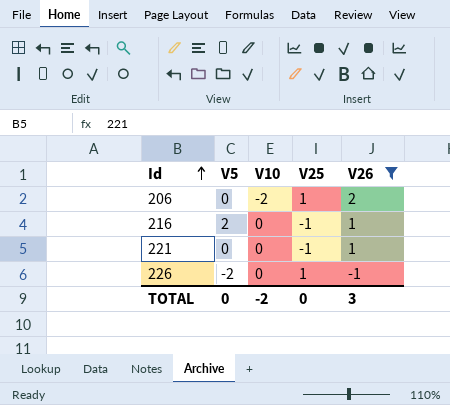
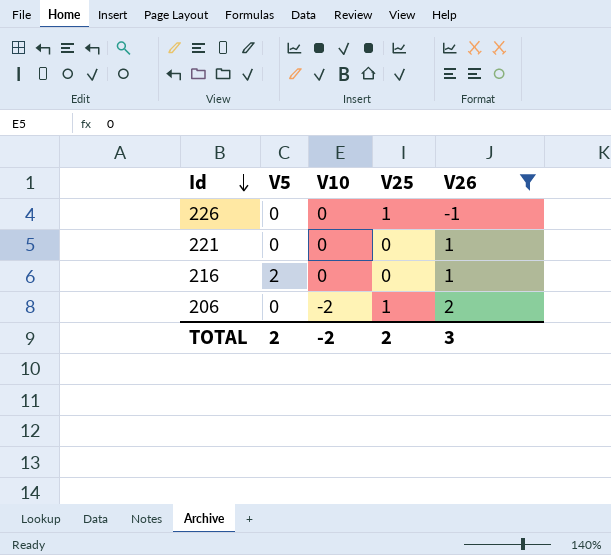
row order: Id ascending -> Id descending
226 | V5: -2 -> 0
221 | V25: -1 -> 0
216 | V25: -1 -> 0
TOTAL | V5: 0 -> 2
TOTAL | V25: 0 -> 2

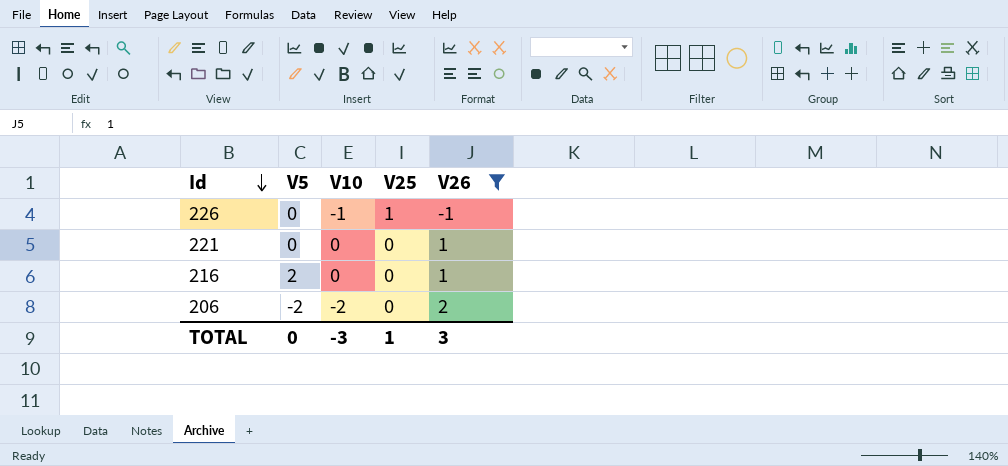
226 | V10: 0 -> -1
206 | V5: 0 -> -2
206 | V25: 1 -> 0
TOTAL | V5: 2 -> 0
TOTAL | V10: -2 -> -3
TOTAL | V25: 2 -> 1

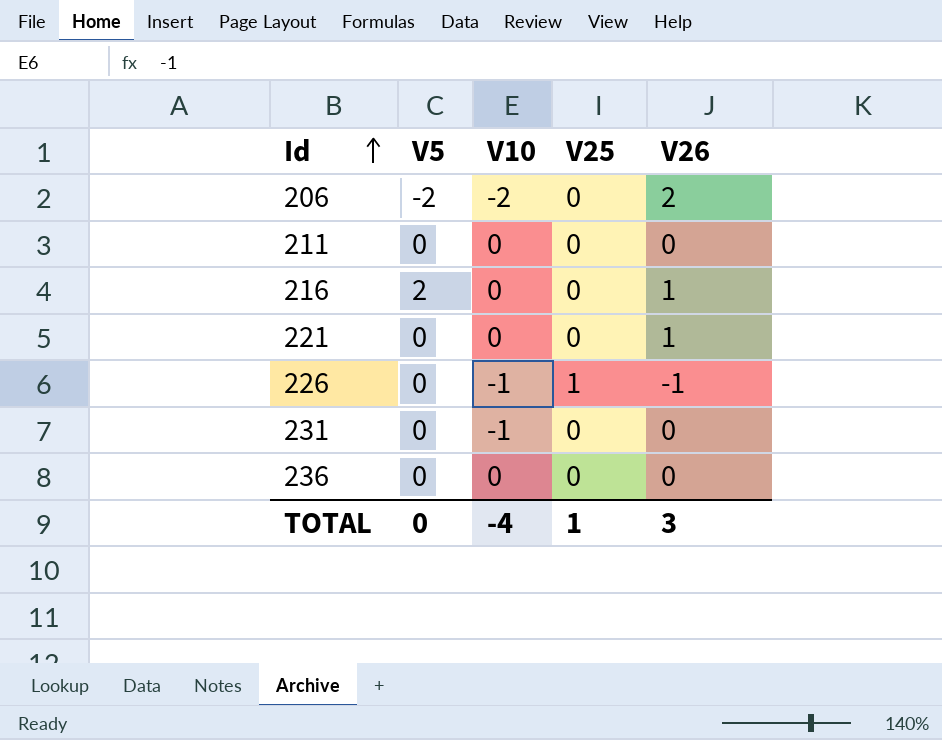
filter: V26 != 0 -> none
row order: Id descending -> Id ascending
TOTAL | V10: -3 -> -4

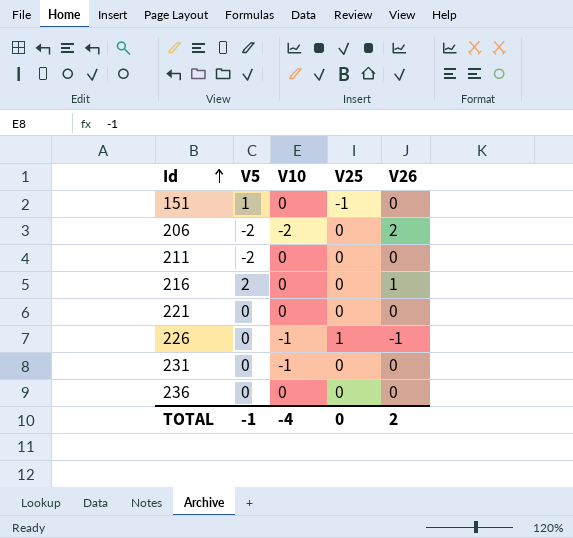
row 151: none -> 1 | 0 | -1 | 0
211 | V5: 0 -> -2
221 | V26: 1 -> 0
TOTAL | V5: 0 -> -1
TOTAL | V25: 1 -> 0
TOTAL | V26: 3 -> 2

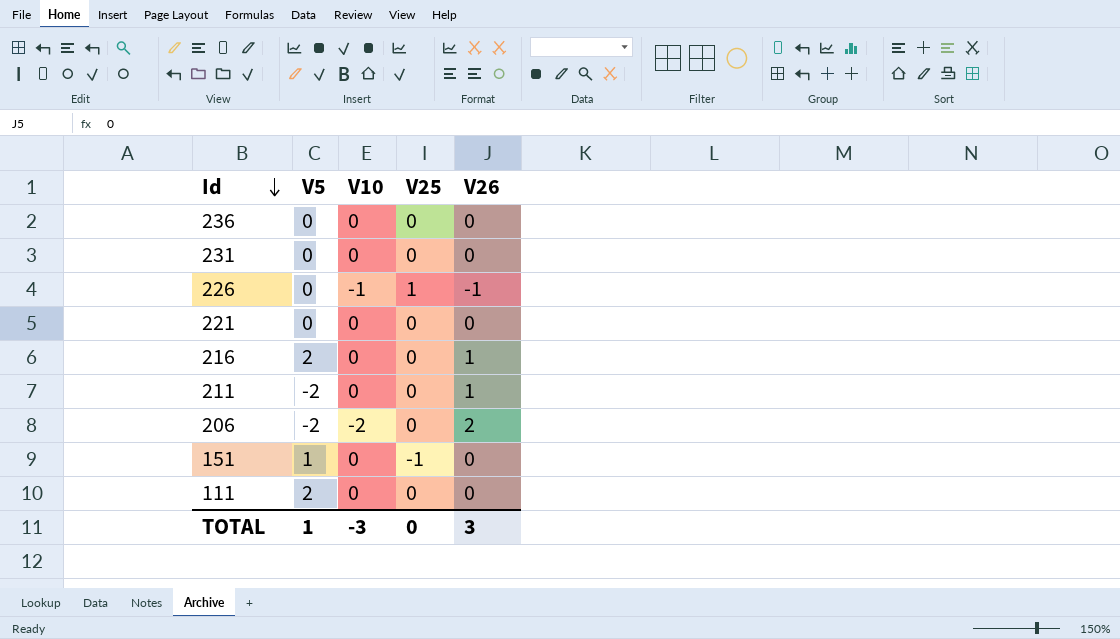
row order: Id ascending -> Id descending
231 | V10: -1 -> 0
211 | V26: 0 -> 1
row 111: none -> 2 | 0 | 0 | 0
TOTAL | V5: -1 -> 1
TOTAL | V10: -4 -> -3
TOTAL | V26: 2 -> 3

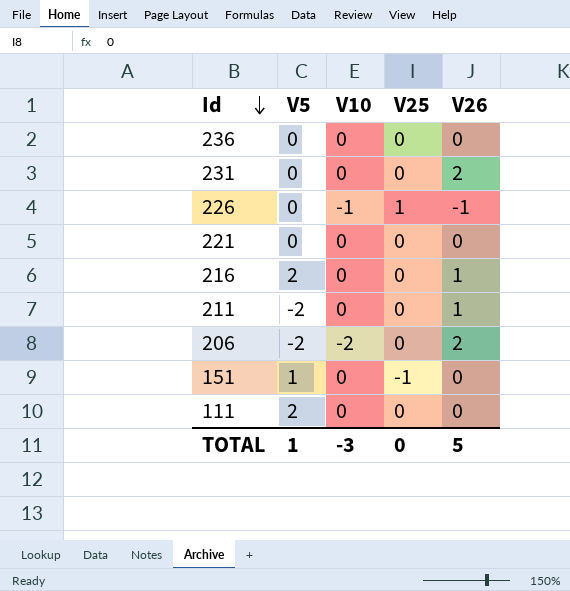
231 | V26: 0 -> 2
TOTAL | V26: 3 -> 5

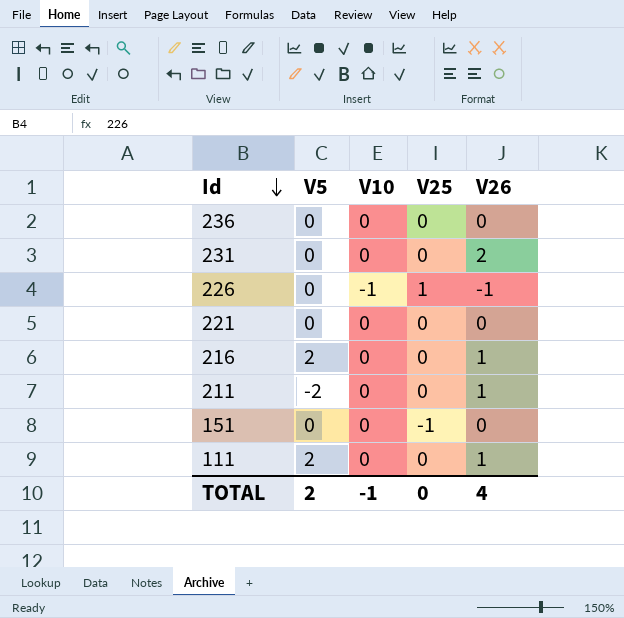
row 206: -2 | -2 | 0 | 2 -> none
151 | V5: 1 -> 0
111 | V26: 0 -> 1
TOTAL | V5: 1 -> 2
TOTAL | V10: -3 -> -1
TOTAL | V26: 5 -> 4

